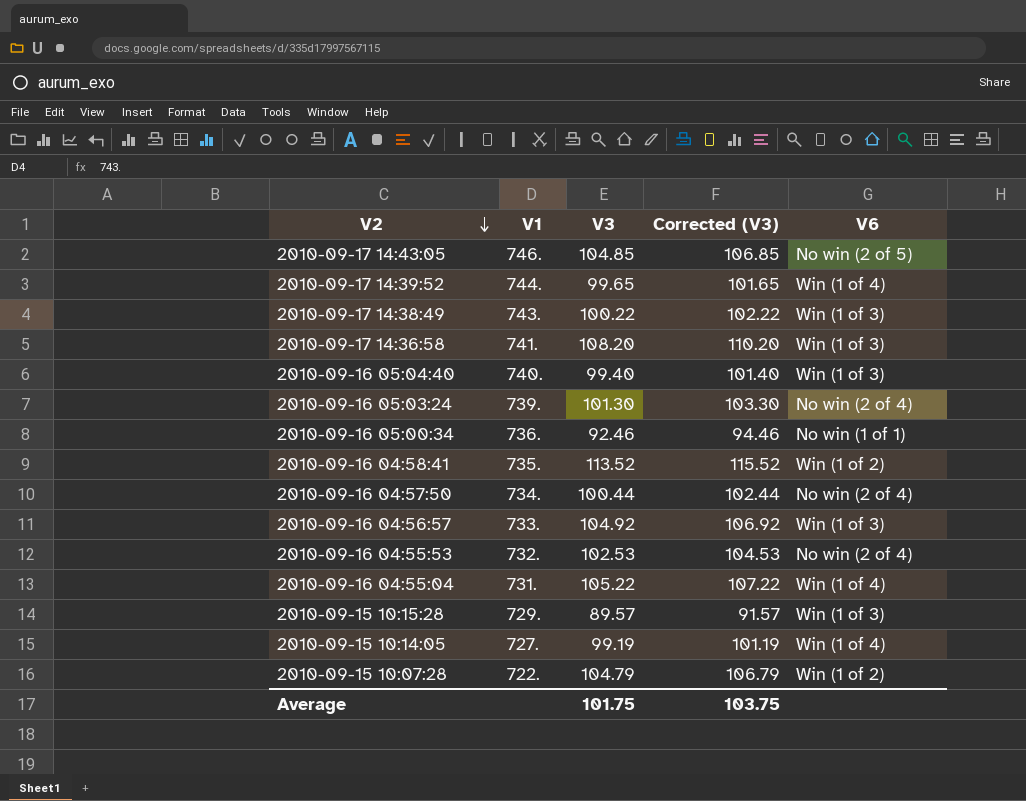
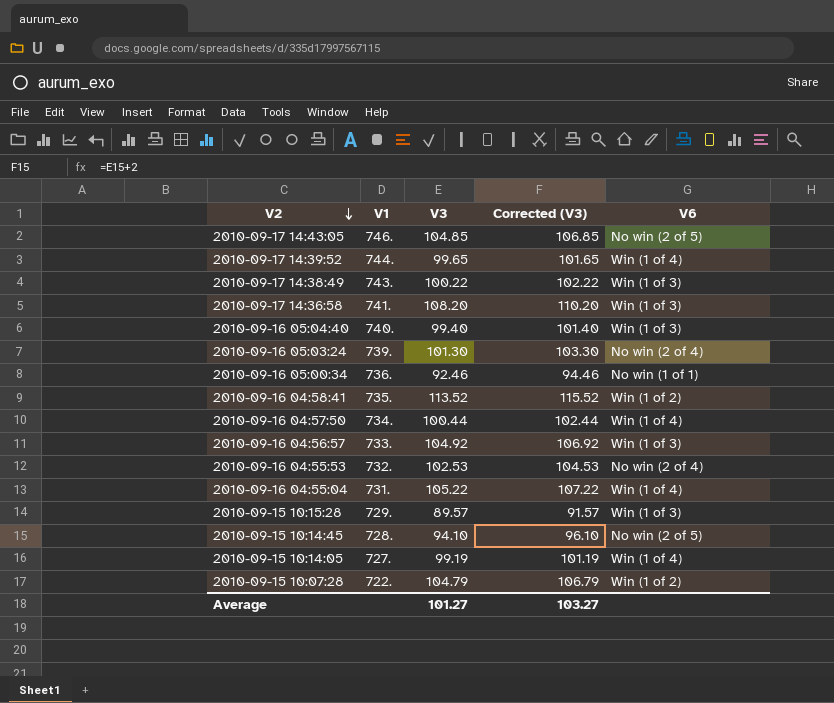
2010-09-16 04:57:50 | V6: No win (2 of 4) -> Win (1 of 4)
row 2010-09-15 10:14:45: none -> 728. | 94.10 | 96.10 | No win (2 of 5)
Average | V3: 101.75 -> 101.27
Average | Corrected (V3): 103.75 -> 103.27

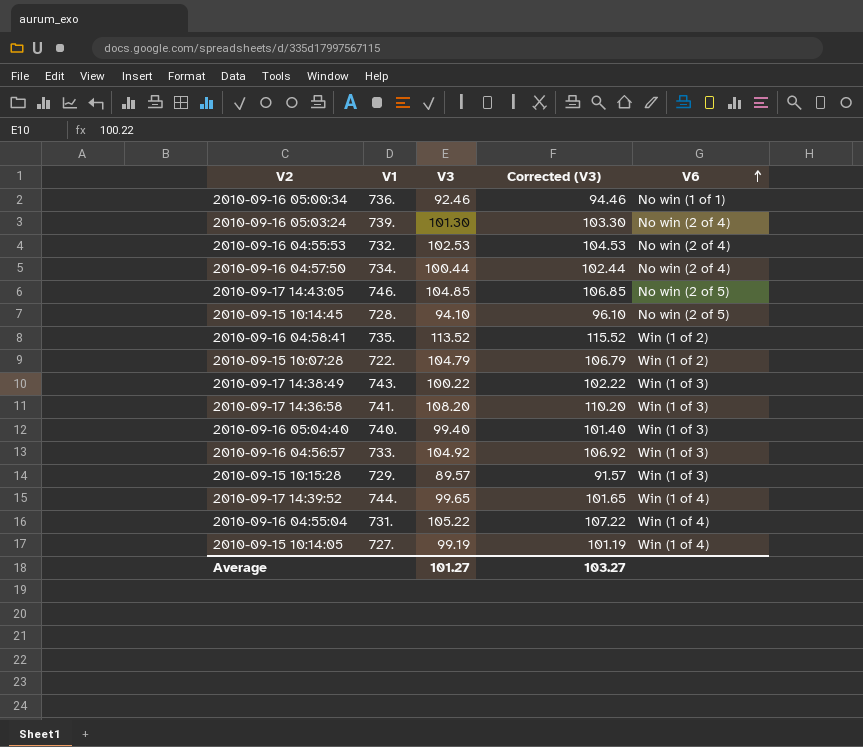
row order: V2 descending -> V6 ascending
2010-09-16 04:57:50 | V6: Win (1 of 4) -> No win (2 of 4)

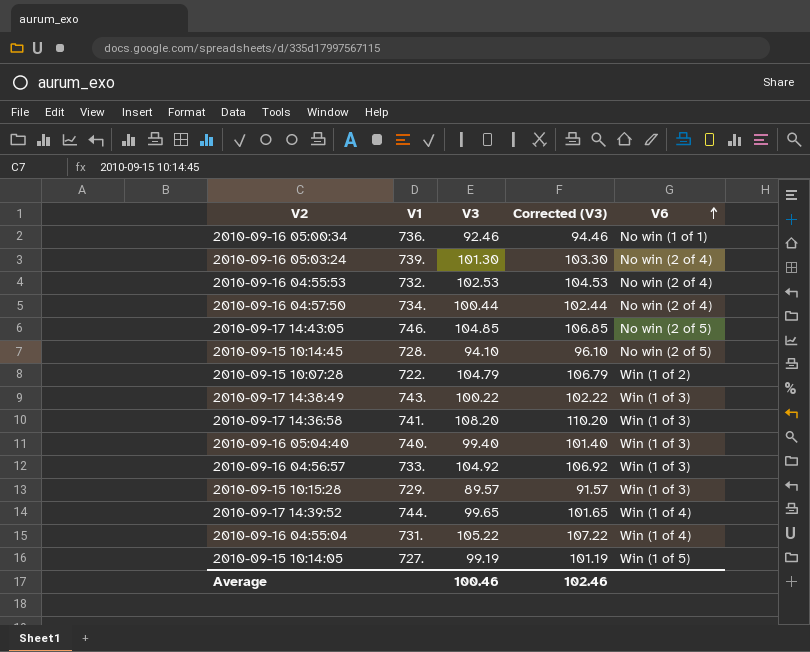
row 2010-09-16 04:58:41: 735. | 113.52 | 115.52 | Win (1 of 2) -> none
2010-09-15 10:14:05 | V6: Win (1 of 4) -> Win (1 of 5)
Average | V3: 101.27 -> 100.46
Average | Corrected (V3): 103.27 -> 102.46

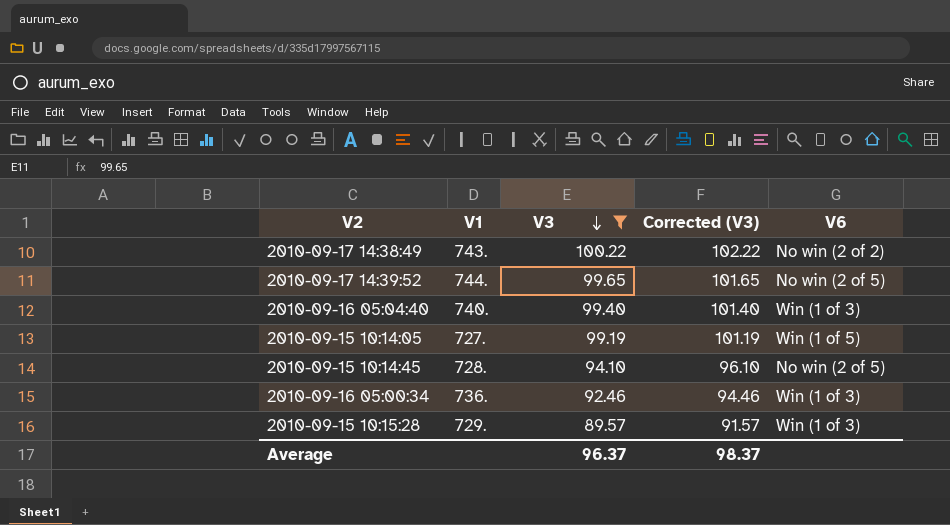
filter: none -> V3 <= 100.22
row order: V6 ascending -> V3 descending
2010-09-17 14:38:49 | V6: Win (1 of 3) -> No win (2 of 2)
2010-09-17 14:39:52 | V6: Win (1 of 4) -> No win (2 of 5)
2010-09-16 05:00:34 | V6: No win (1 of 1) -> Win (1 of 3)
Average | V3: 100.46 -> 96.37
Average | Corrected (V3): 102.46 -> 98.37

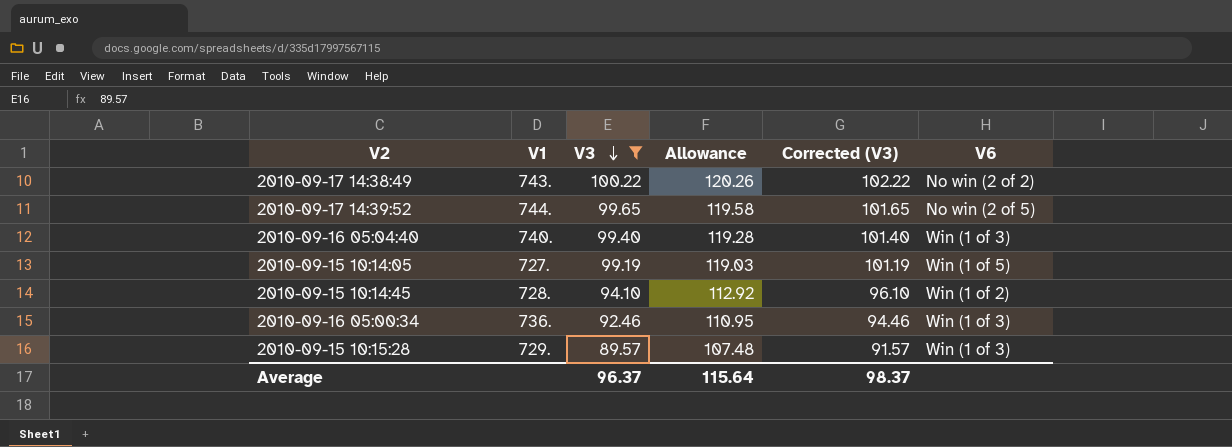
column Allowance | formula: none -> [V3] * 1.2
2010-09-15 10:14:45 | V6: No win (2 of 5) -> Win (1 of 2)

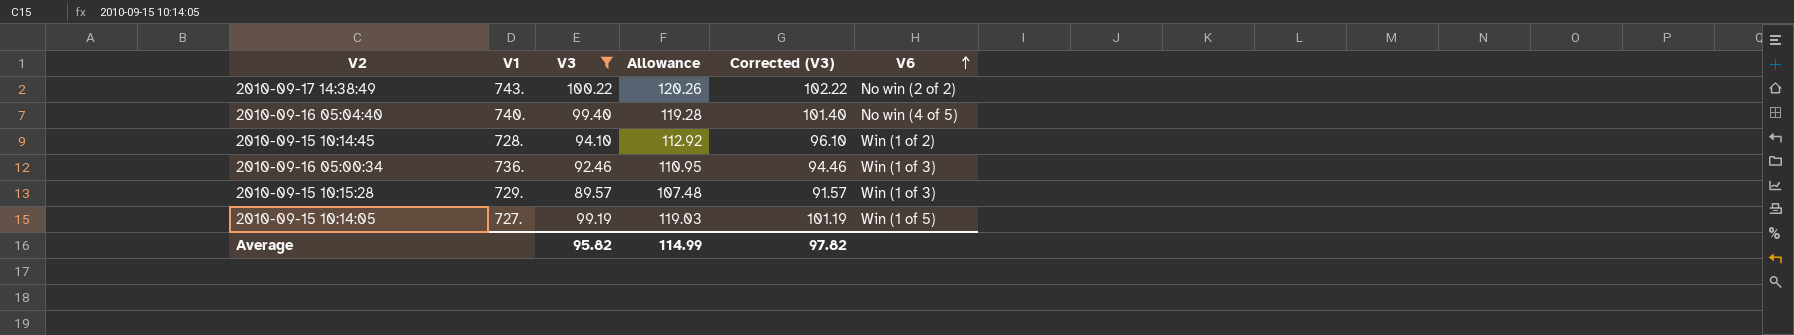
row order: V3 descending -> V6 ascending
row 2010-09-17 14:39:52: 744. | 99.65 | 119.58 | 101.65 | No win (2 of 5) -> none
2010-09-16 05:04:40 | V6: Win (1 of 3) -> No win (4 of 5)
Average | V3: 96.37 -> 95.82
Average | Allowance: 115.64 -> 114.99
Average | Corrected (V3): 98.37 -> 97.82

